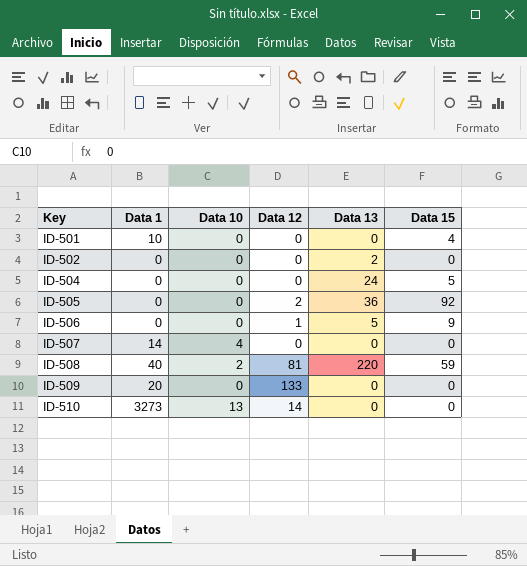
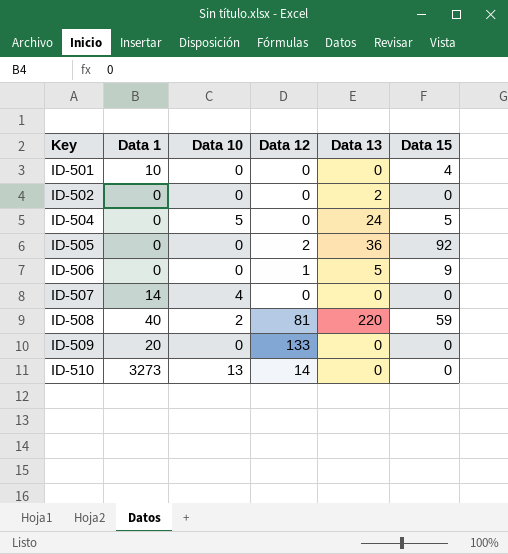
ID-504 | Data 10: 0 -> 5

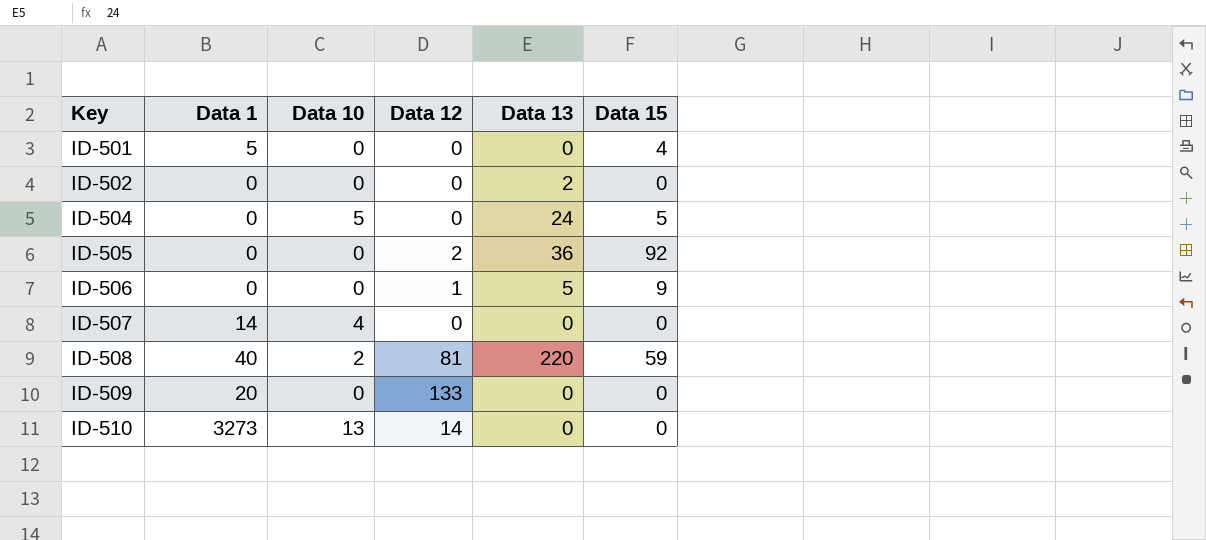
ID-501 | Data 1: 10 -> 5

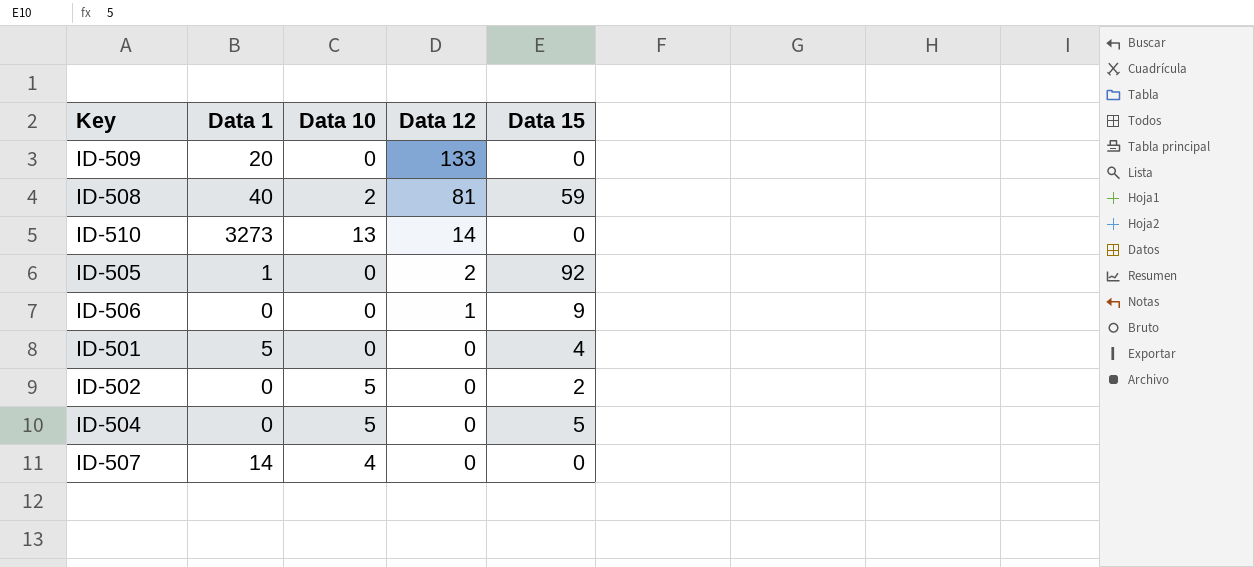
row order: Key ascending -> Data 12 descending
column Data 13 | position: 5 -> none
ID-505 | Data 1: 0 -> 1
ID-502 | Data 10: 0 -> 5
ID-502 | Data 15: 0 -> 2

